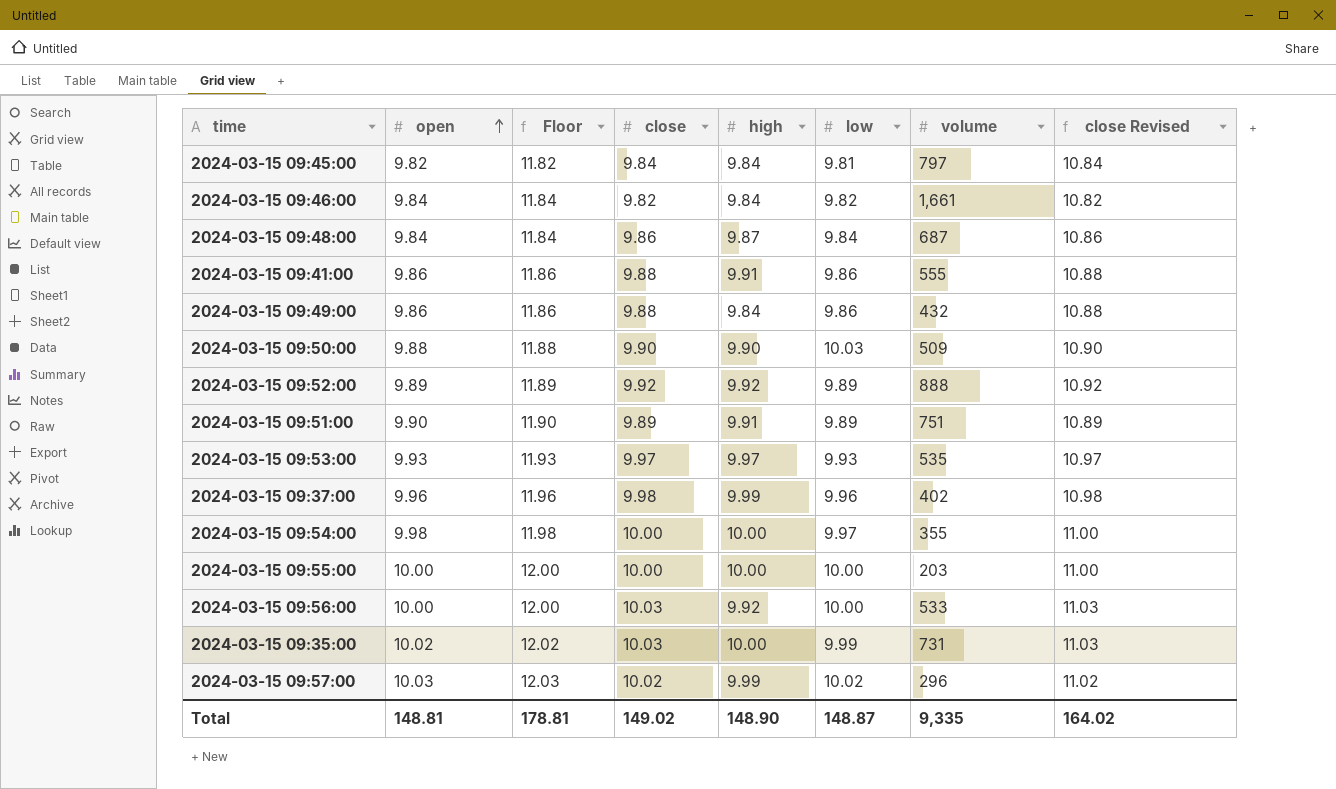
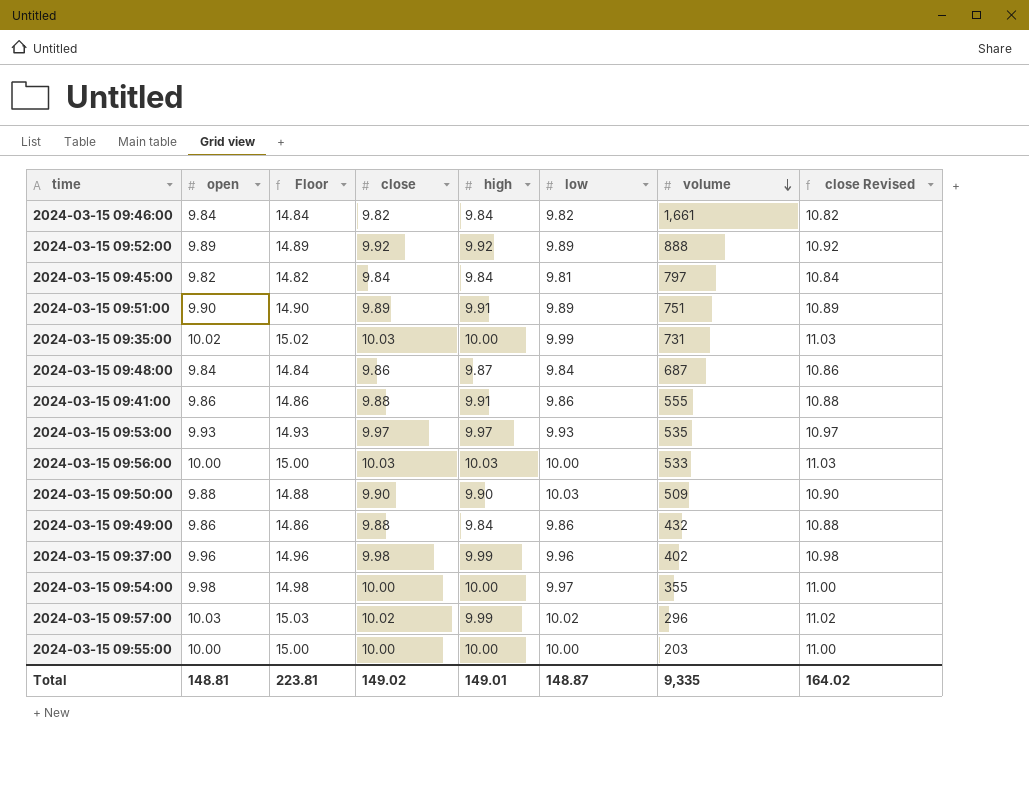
row order: open ascending -> volume descending
column Floor | formula: [open] + 2 -> [open] + 5
2024-03-15 09:56:00 | high: 9.92 -> 10.03
Total | Floor: 178.81 -> 223.81
Total | high: 148.90 -> 149.01

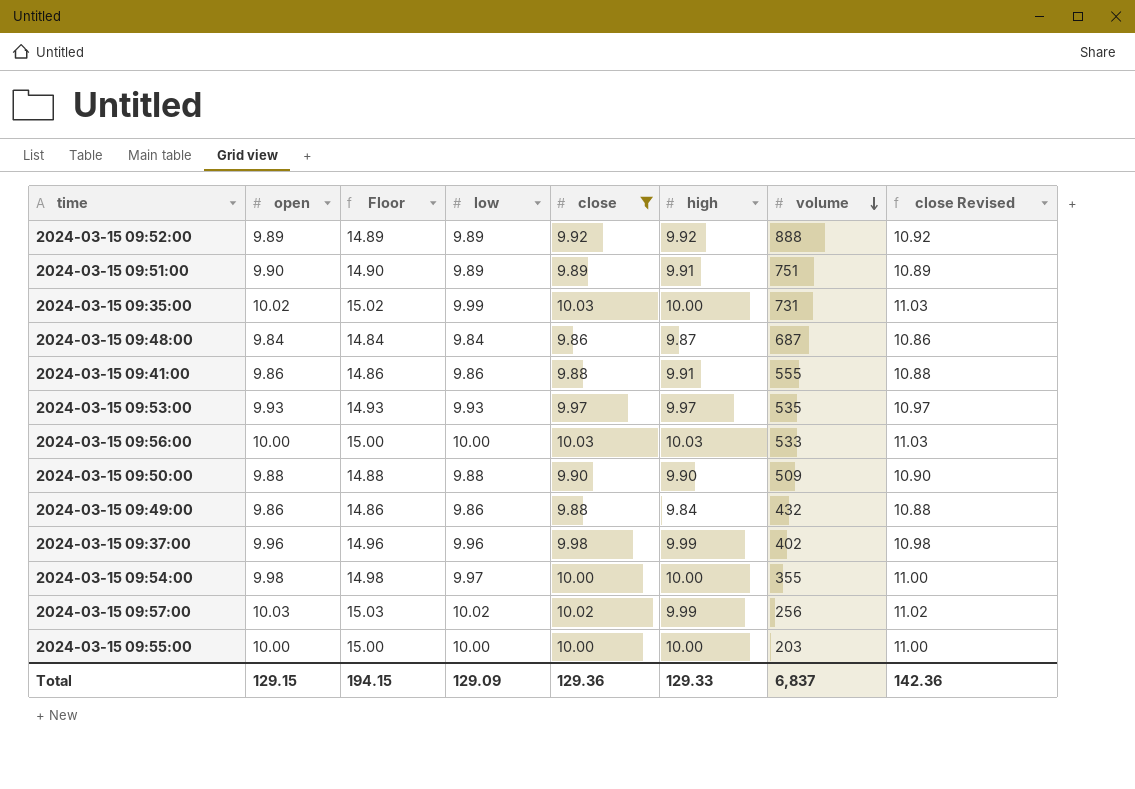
filter: none -> close >= 9.86
column low | position: 6 -> 4
2024-03-15 09:50:00 | low: 10.03 -> 9.88
2024-03-15 09:57:00 | volume: 296 -> 256
Total | open: 148.81 -> 129.15
Total | Floor: 223.81 -> 194.15
Total | low: 148.87 -> 129.09
Total | close: 149.02 -> 129.36
Total | high: 149.01 -> 129.33
Total | volume: 9,335 -> 6,837
Total | close Revised: 164.02 -> 142.36

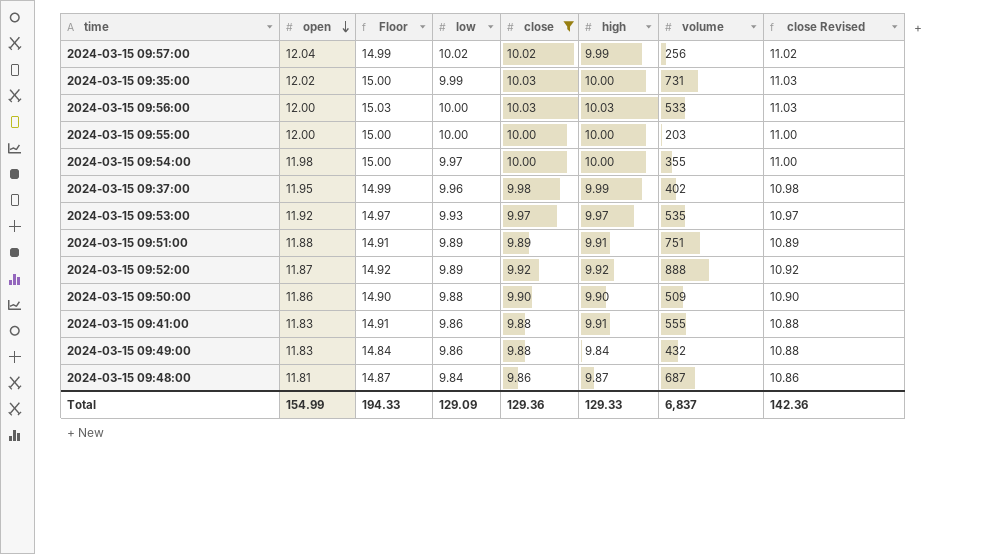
row order: volume descending -> open descending
column Floor | formula: [open] + 5 -> [high] + 5
2024-03-15 09:57:00 | open: 10.03 -> 12.04
2024-03-15 09:35:00 | open: 10.02 -> 12.02
2024-03-15 09:56:00 | open: 10.00 -> 12.00
2024-03-15 09:55:00 | open: 10.00 -> 12.00
2024-03-15 09:54:00 | open: 9.98 -> 11.98
2024-03-15 09:37:00 | open: 9.96 -> 11.95
2024-03-15 09:53:00 | open: 9.93 -> 11.92
2024-03-15 09:51:00 | open: 9.90 -> 11.88
2024-03-15 09:52:00 | open: 9.89 -> 11.87
2024-03-15 09:50:00 | open: 9.88 -> 11.86
2024-03-15 09:41:00 | open: 9.86 -> 11.83
2024-03-15 09:49:00 | open: 9.86 -> 11.83
2024-03-15 09:48:00 | open: 9.84 -> 11.81
Total | open: 129.15 -> 154.99
Total | Floor: 194.15 -> 194.33

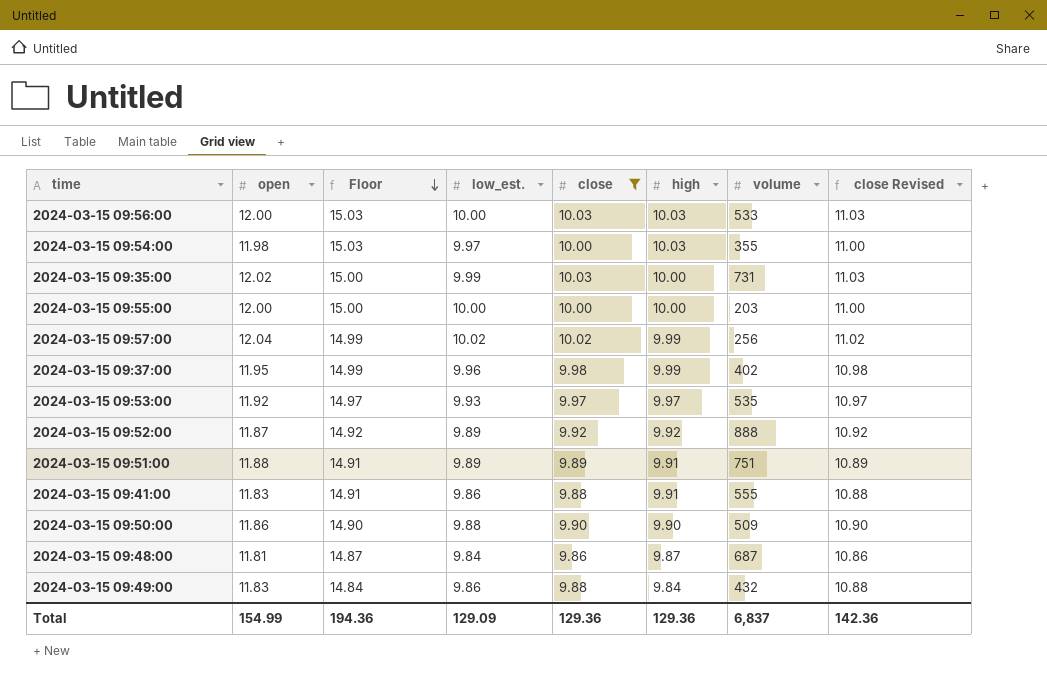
row order: open descending -> Floor descending
column name: low -> low_est.
2024-03-15 09:54:00 | Floor: 15.00 -> 15.03
2024-03-15 09:54:00 | high: 10.00 -> 10.03
Total | Floor: 194.33 -> 194.36
Total | high: 129.33 -> 129.36

